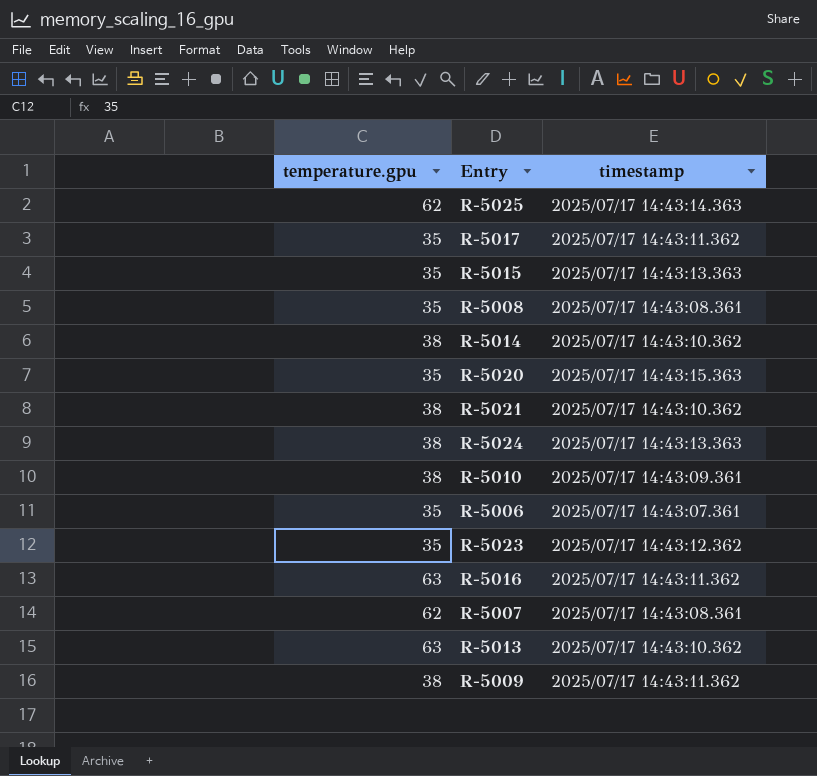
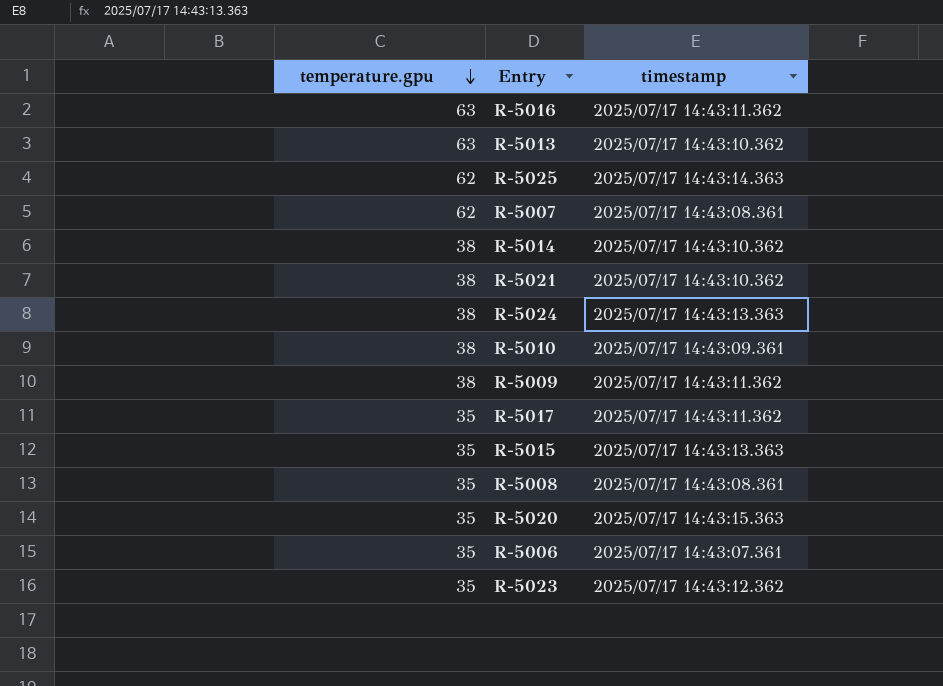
row order: none -> temperature.gpu descending

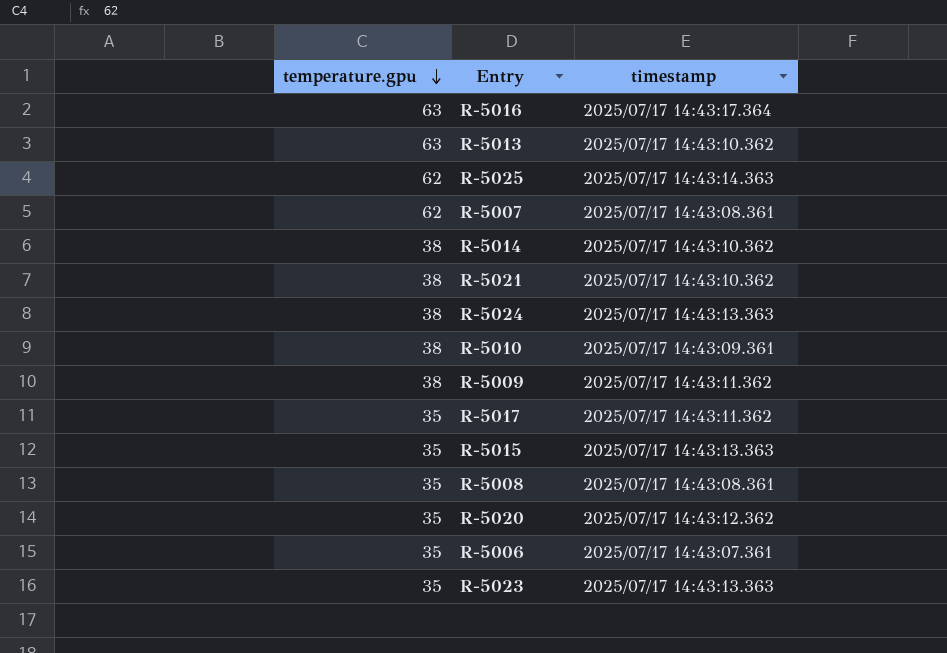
R-5016 | timestamp: 2025/07/17 14:43:11.362 -> 2025/07/17 14:43:17.364
R-5020 | timestamp: 2025/07/17 14:43:15.363 -> 2025/07/17 14:43:12.362
R-5023 | timestamp: 2025/07/17 14:43:12.362 -> 2025/07/17 14:43:13.363

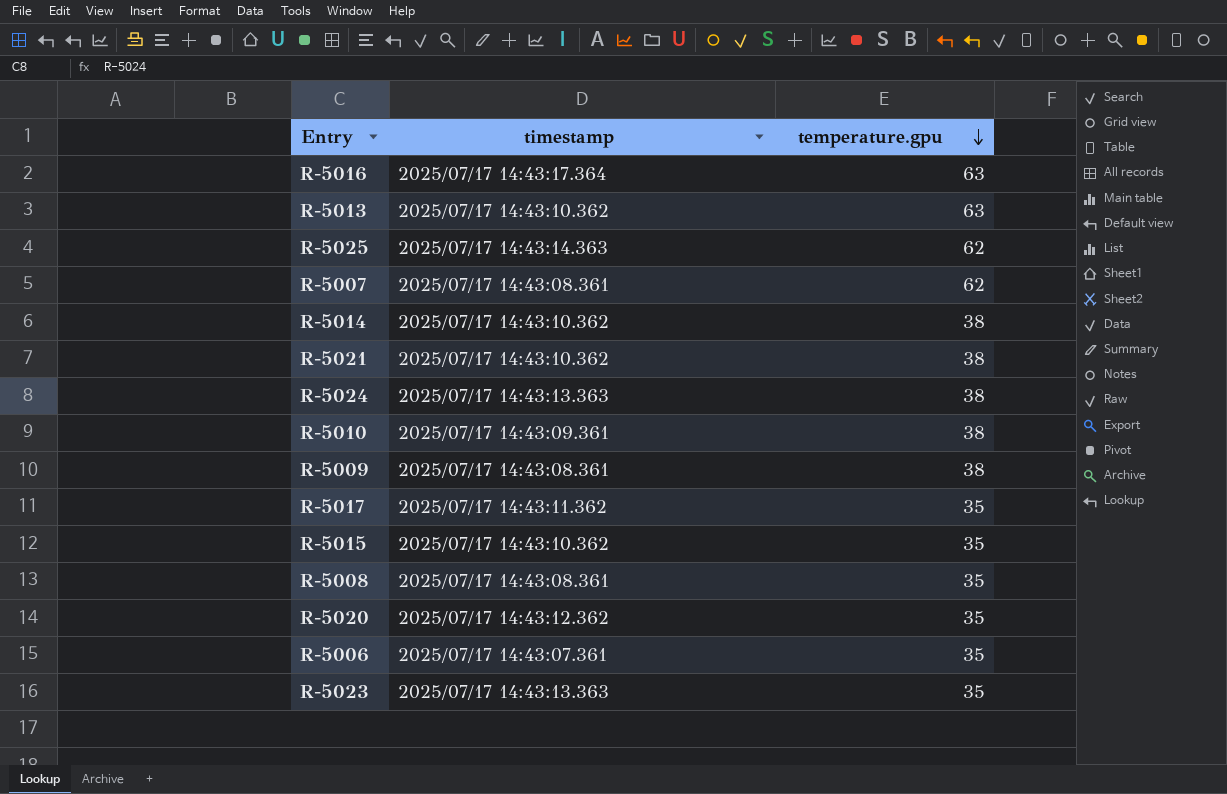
column temperature.gpu | position: 1 -> 3
R-5009 | timestamp: 2025/07/17 14:43:11.362 -> 2025/07/17 14:43:08.361
R-5015 | timestamp: 2025/07/17 14:43:13.363 -> 2025/07/17 14:43:10.362

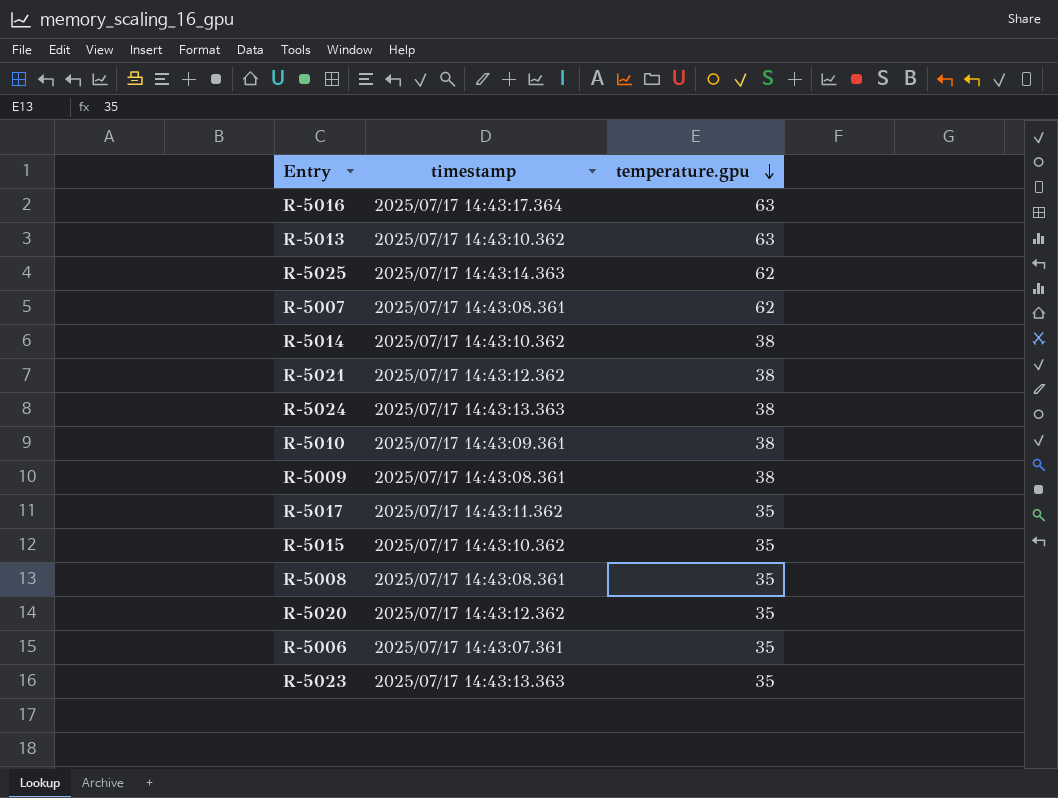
R-5021 | timestamp: 2025/07/17 14:43:10.362 -> 2025/07/17 14:43:12.362

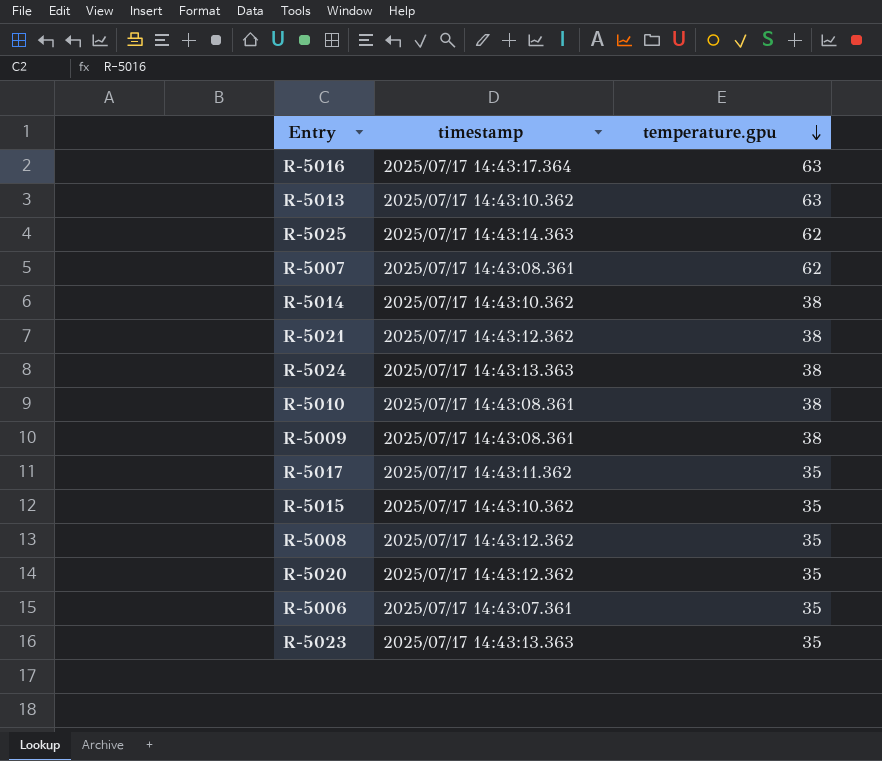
R-5010 | timestamp: 2025/07/17 14:43:09.361 -> 2025/07/17 14:43:08.361
R-5008 | timestamp: 2025/07/17 14:43:08.361 -> 2025/07/17 14:43:12.362

